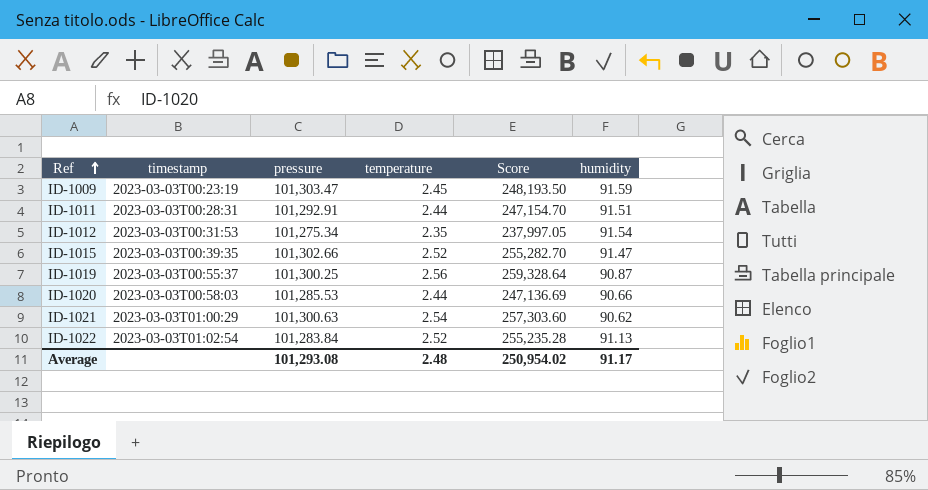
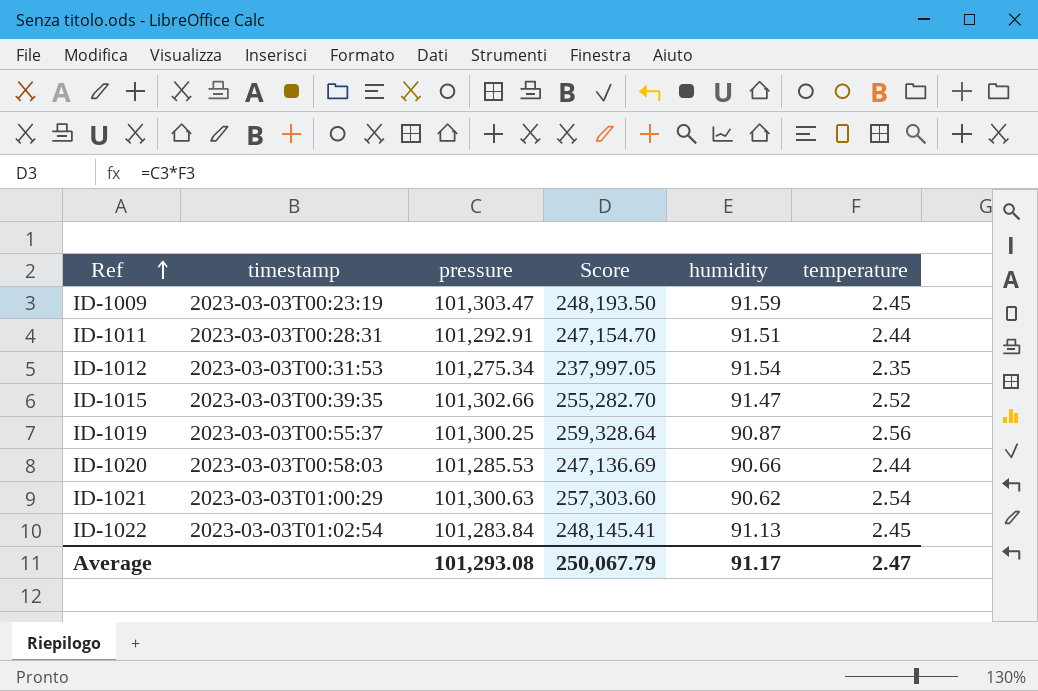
column temperature | position: 4 -> 6
ID-1022 | Score: 255,235.28 -> 248,145.41
ID-1022 | temperature: 2.52 -> 2.45
Average | Score: 250,954.02 -> 250,067.79
Average | temperature: 2.48 -> 2.47

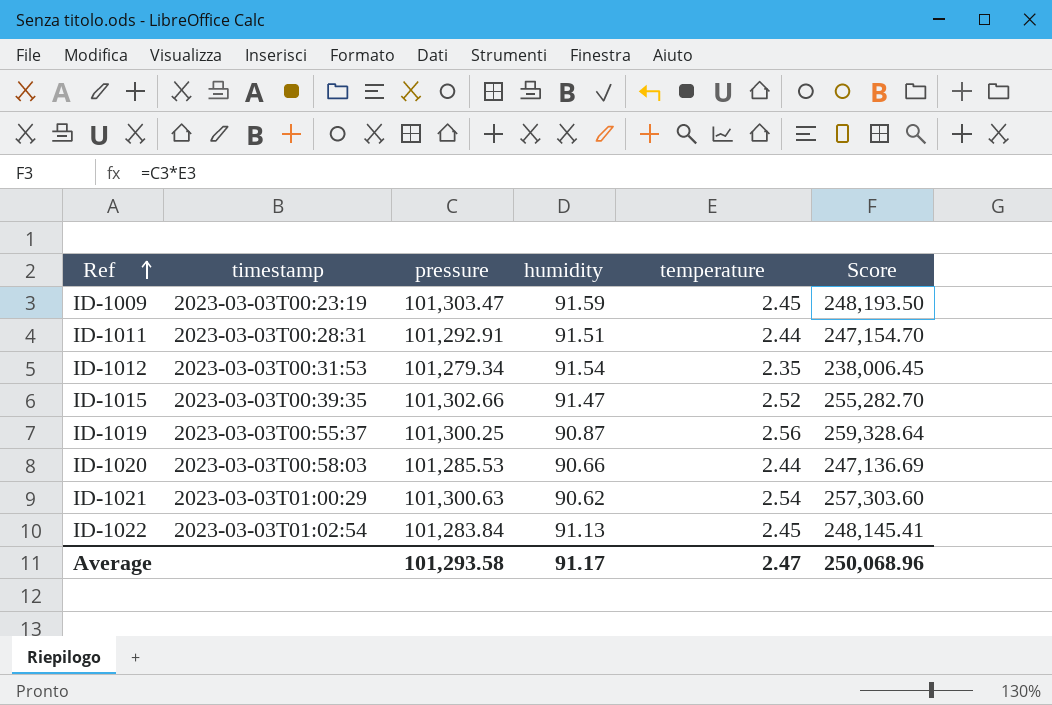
column Score | position: 4 -> 6
ID-1012 | pressure: 101,275.34 -> 101,279.34
ID-1012 | Score: 237,997.05 -> 238,006.45
Average | pressure: 101,293.08 -> 101,293.58
Average | Score: 250,067.79 -> 250,068.96

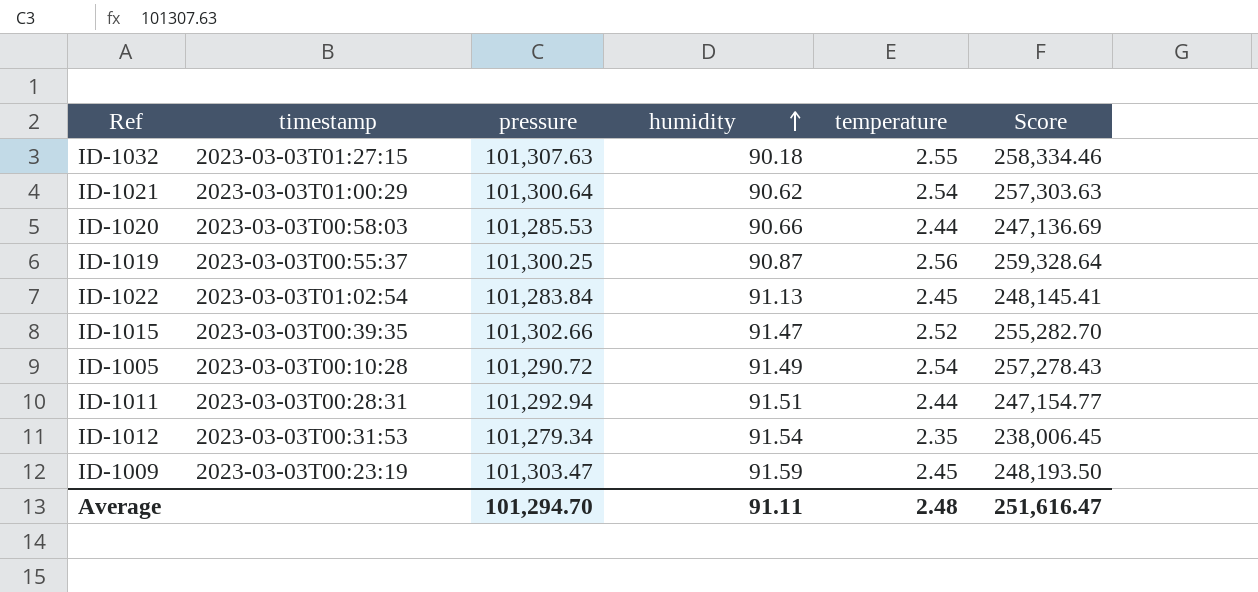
row order: Ref ascending -> humidity ascending
row ID-1032: none -> 2023-03-03T01:27:15 | 101,307.63 | 90.18 | 2.55 | 258,334.46
ID-1021 | pressure: 101,300.63 -> 101,300.64
ID-1021 | Score: 257,303.60 -> 257,303.63
row ID-1005: none -> 2023-03-03T00:10:28 | 101,290.72 | 91.49 | 2.54 | 257,278.43
ID-1011 | pressure: 101,292.91 -> 101,292.94
ID-1011 | Score: 247,154.70 -> 247,154.77
Average | pressure: 101,293.58 -> 101,294.70
Average | humidity: 91.17 -> 91.11
Average | temperature: 2.47 -> 2.48
Average | Score: 250,068.96 -> 251,616.47

